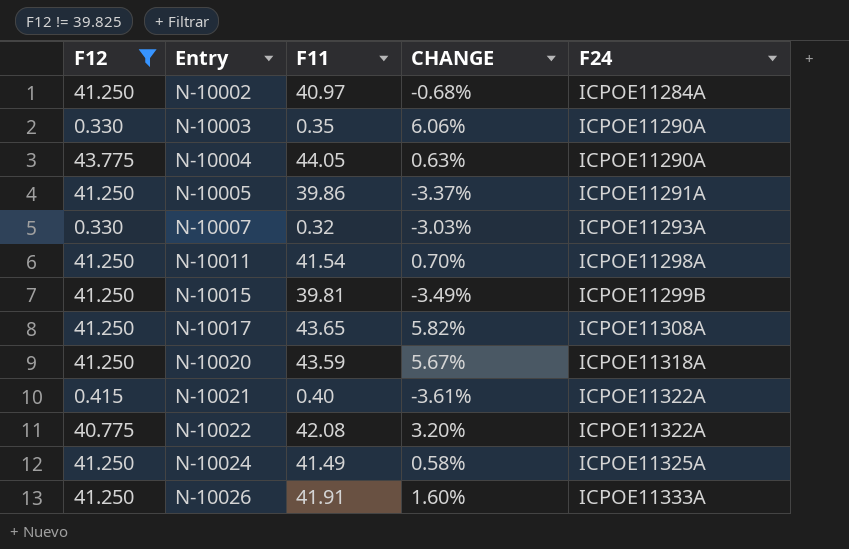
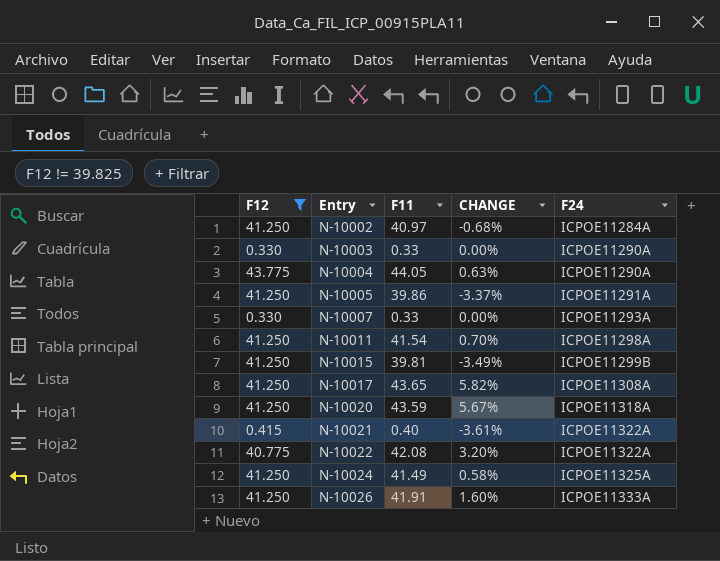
N-10003 | F11: 0.35 -> 0.33
N-10003 | CHANGE: 6.06% -> 0.00%
N-10007 | F11: 0.32 -> 0.33
N-10007 | CHANGE: -3.03% -> 0.00%

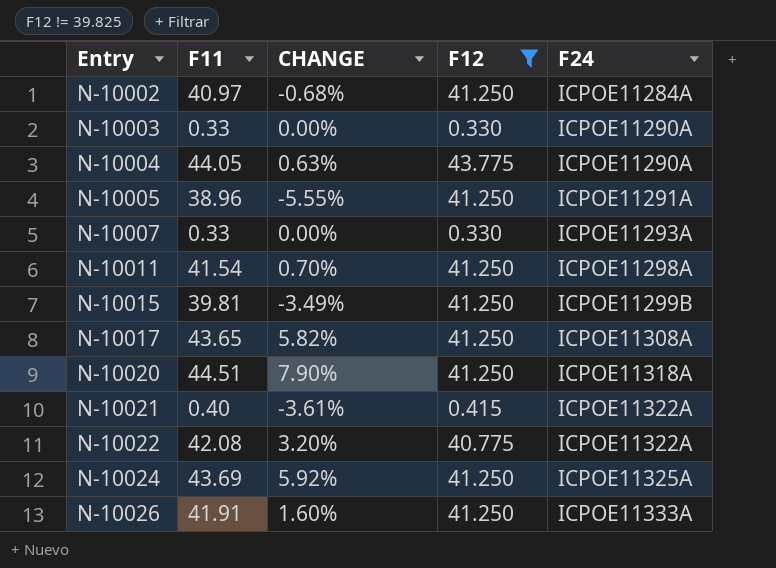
column F12 | position: 1 -> 4
N-10005 | F11: 39.86 -> 38.96
N-10005 | CHANGE: -3.37% -> -5.55%
N-10020 | F11: 43.59 -> 44.51
N-10020 | CHANGE: 5.67% -> 7.90%
N-10024 | F11: 41.49 -> 43.69
N-10024 | CHANGE: 0.58% -> 5.92%

